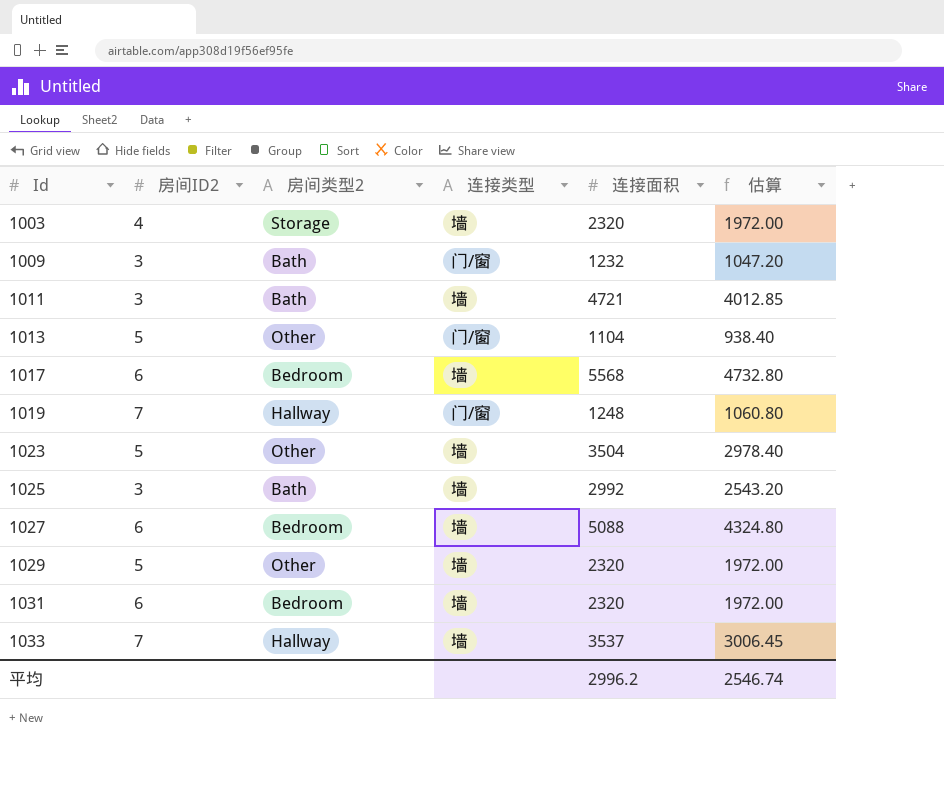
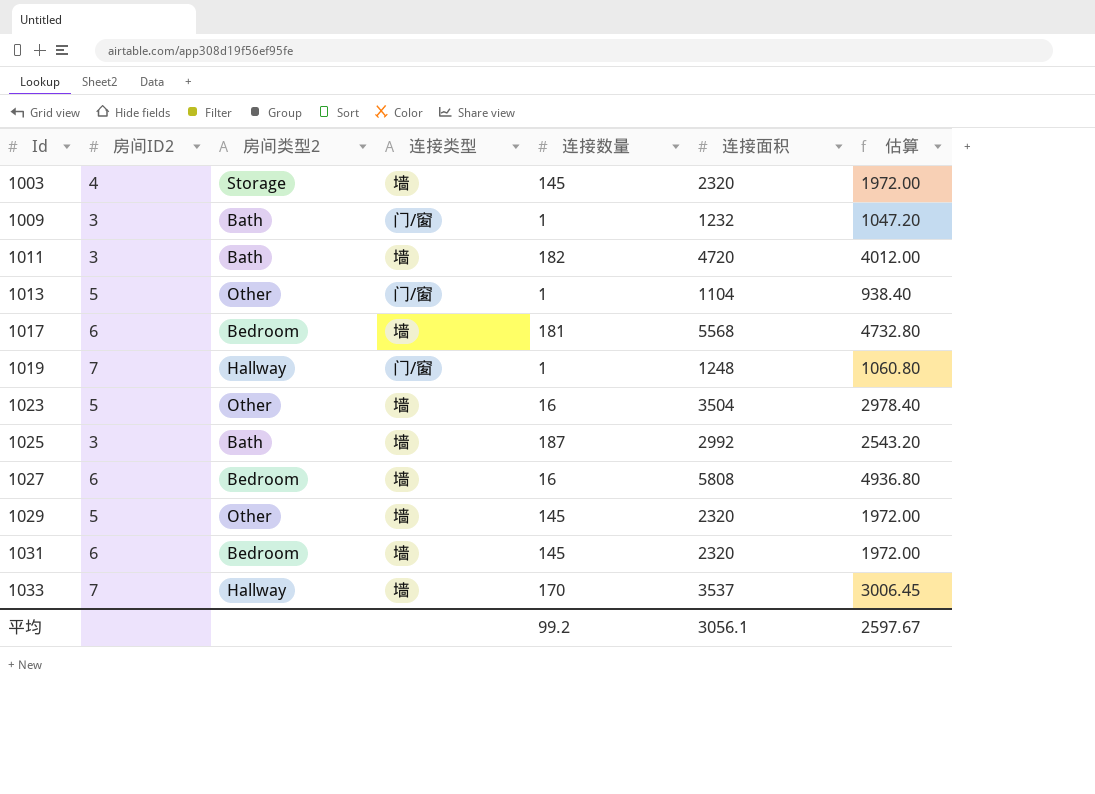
column 连接数量 | position: none -> 5
1011 | 连接面积: 4721 -> 4720
1011 | 估算: 4012.85 -> 4012.00
1027 | 连接面积: 5088 -> 5808
1027 | 估算: 4324.80 -> 4936.80
平均 | 连接面积: 2996.2 -> 3056.1
平均 | 估算: 2546.74 -> 2597.67

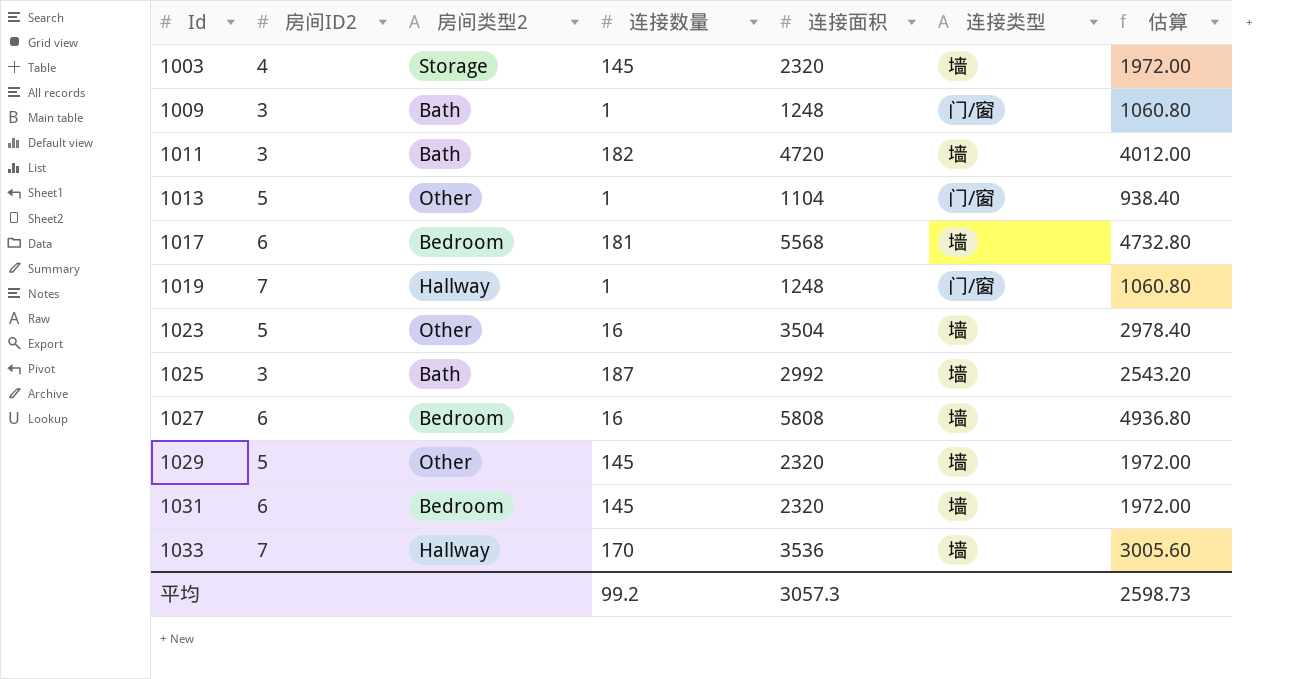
column 连接类型 | position: 4 -> 6
1009 | 连接面积: 1232 -> 1248
1009 | 估算: 1047.20 -> 1060.80
1033 | 连接面积: 3537 -> 3536
1033 | 估算: 3006.45 -> 3005.60
平均 | 连接面积: 3056.1 -> 3057.3
平均 | 估算: 2597.67 -> 2598.73

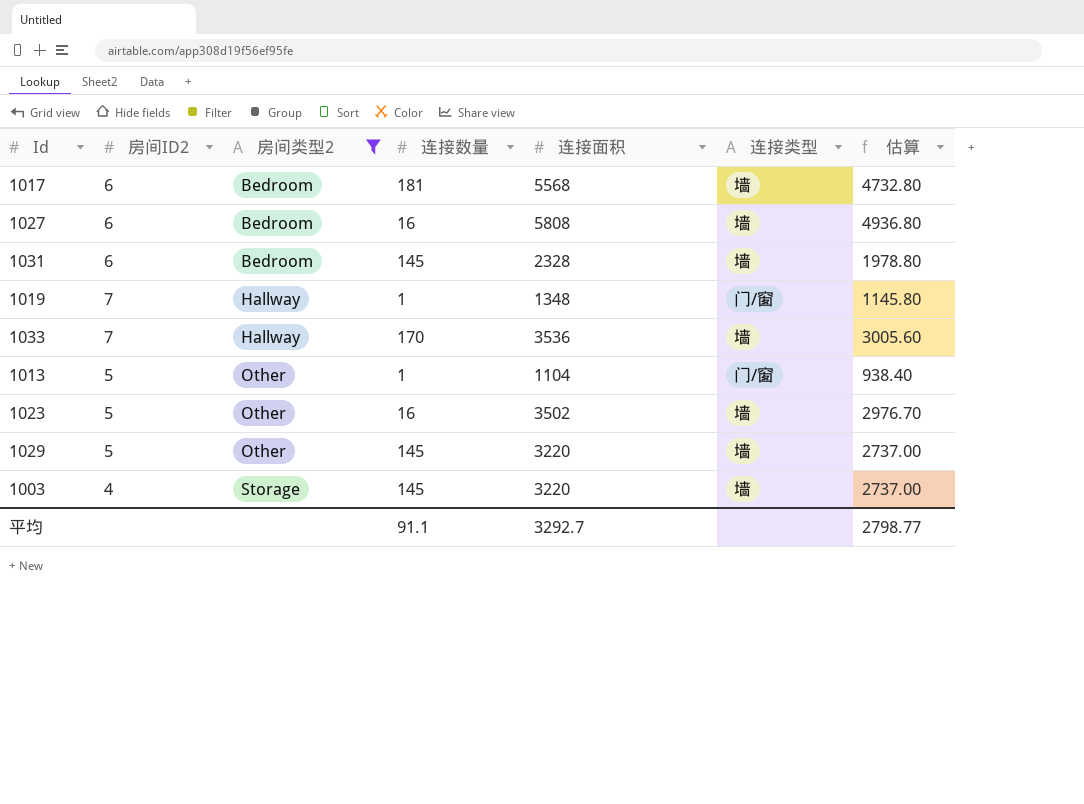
filter: none -> 房间类型2 != Bath
row order: Id ascending -> 房间类型2 ascending
1031 | 连接面积: 2320 -> 2328
1031 | 估算: 1972.00 -> 1978.80
1019 | 连接面积: 1248 -> 1348
1019 | 估算: 1060.80 -> 1145.80
1023 | 连接面积: 3504 -> 3502
1023 | 估算: 2978.40 -> 2976.70
1029 | 连接面积: 2320 -> 3220
1029 | 估算: 1972.00 -> 2737.00
1003 | 连接面积: 2320 -> 3220
1003 | 估算: 1972.00 -> 2737.00
平均 | 连接数量: 99.2 -> 91.1
平均 | 连接面积: 3057.3 -> 3292.7
平均 | 估算: 2598.73 -> 2798.77

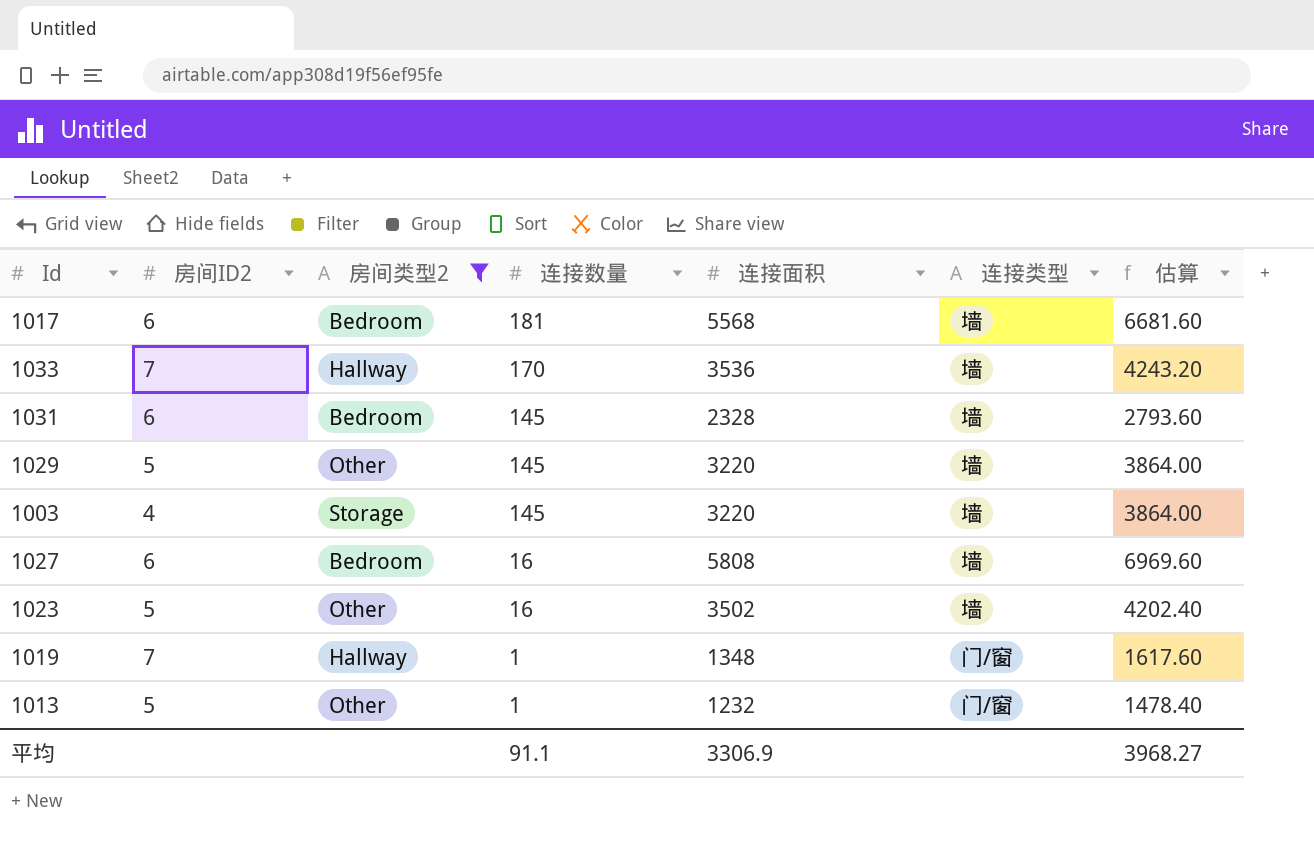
row order: 房间类型2 ascending -> 连接数量 descending
column 估算 | formula: [连接面积] * 0.85 -> [连接面积] * 1.2
1013 | 连接面积: 1104 -> 1232
平均 | 连接面积: 3292.7 -> 3306.9
平均 | 估算: 2798.77 -> 3968.27

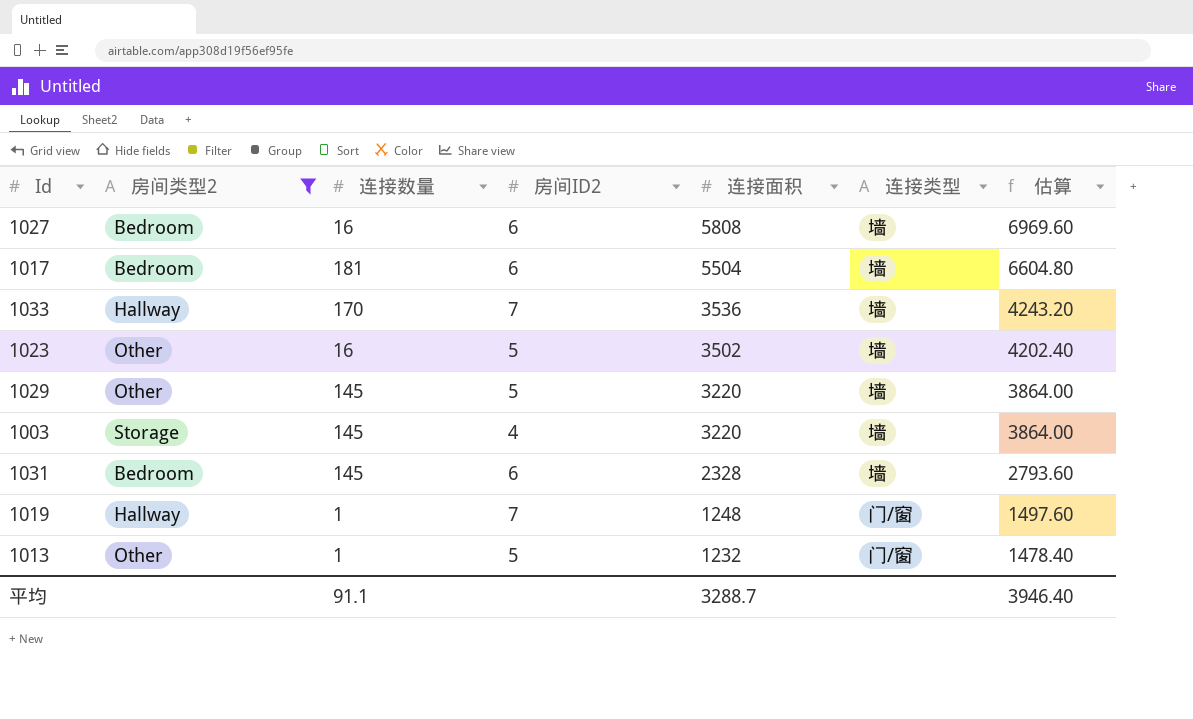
row order: 连接数量 descending -> 连接面积 descending
column 房间ID2 | position: 2 -> 4
1017 | 连接面积: 5568 -> 5504
1017 | 估算: 6681.60 -> 6604.80
1019 | 连接面积: 1348 -> 1248
1019 | 估算: 1617.60 -> 1497.60
平均 | 连接面积: 3306.9 -> 3288.7
平均 | 估算: 3968.27 -> 3946.40

